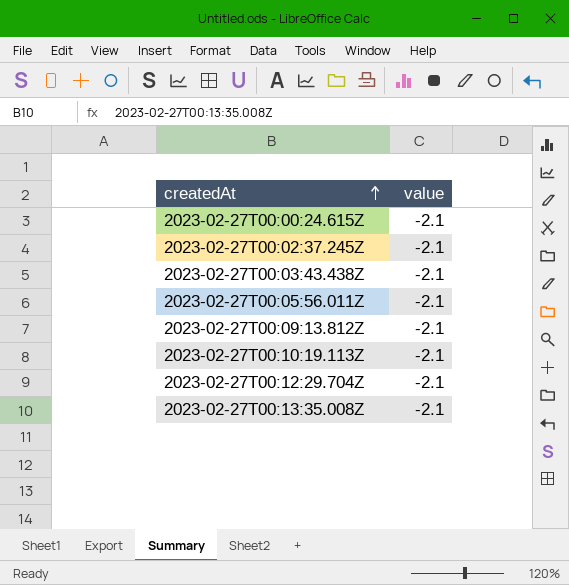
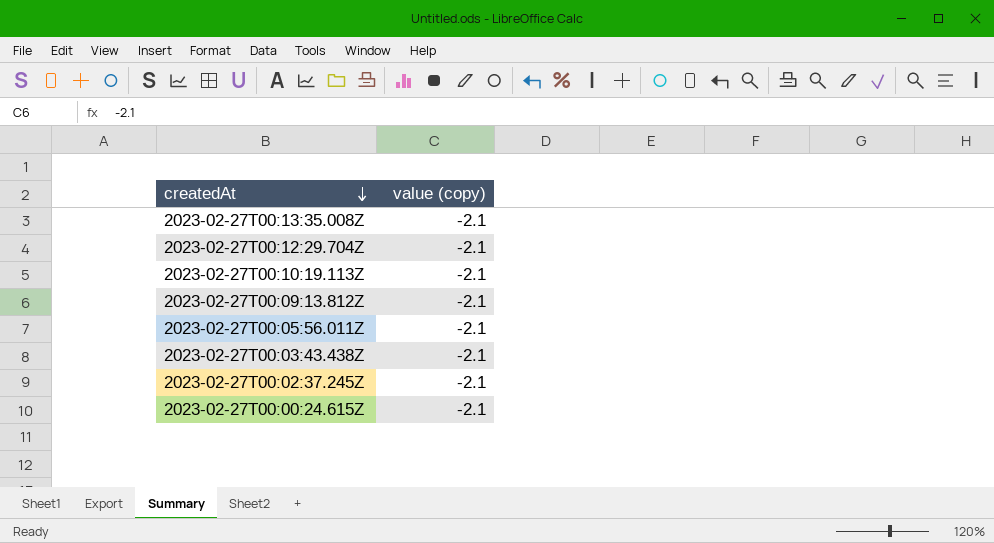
row order: createdAt ascending -> createdAt descending
column name: value -> value (copy)

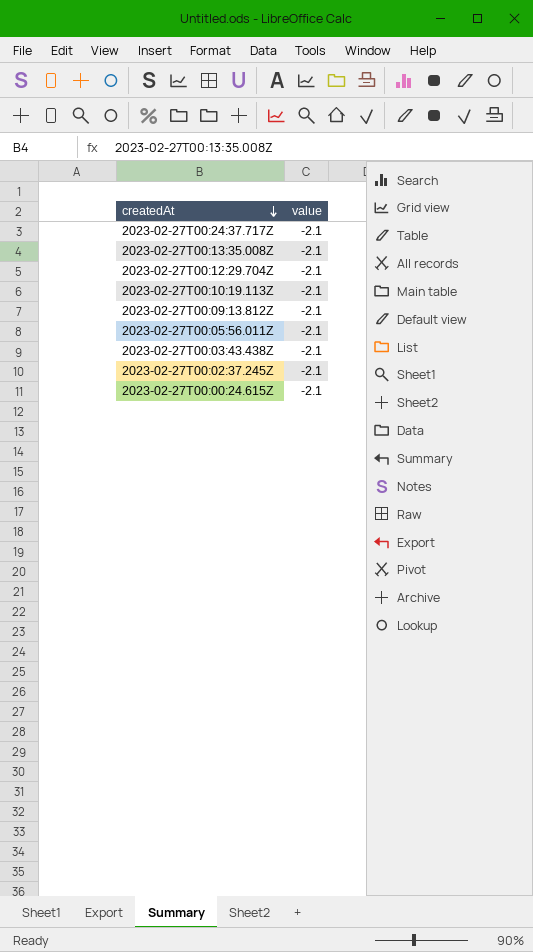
column name: value (copy) -> value
row 2023-02-27T00:24:37.717Z: none -> -2.1

